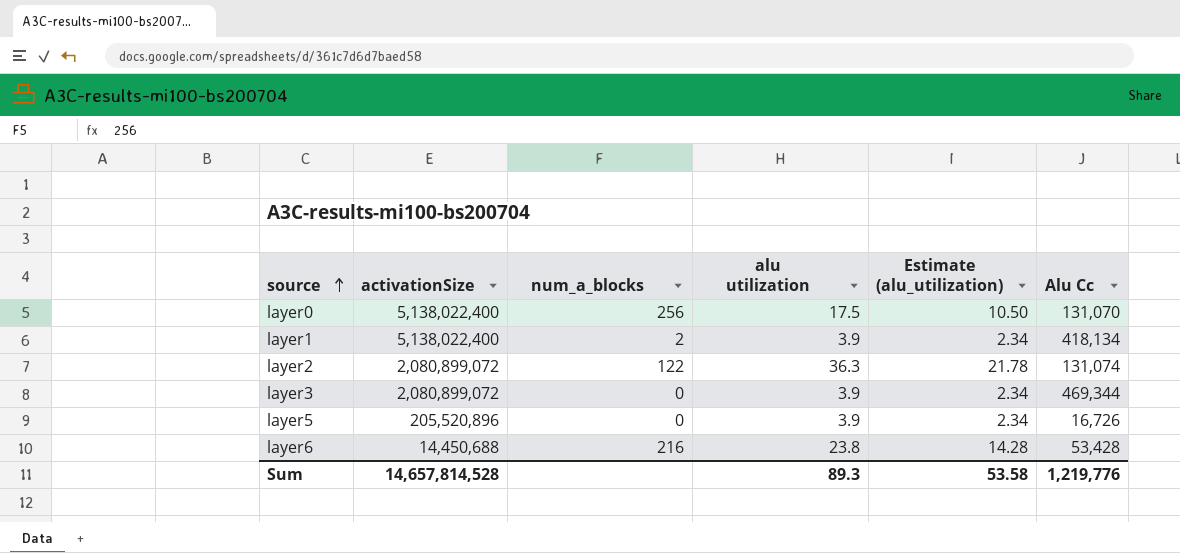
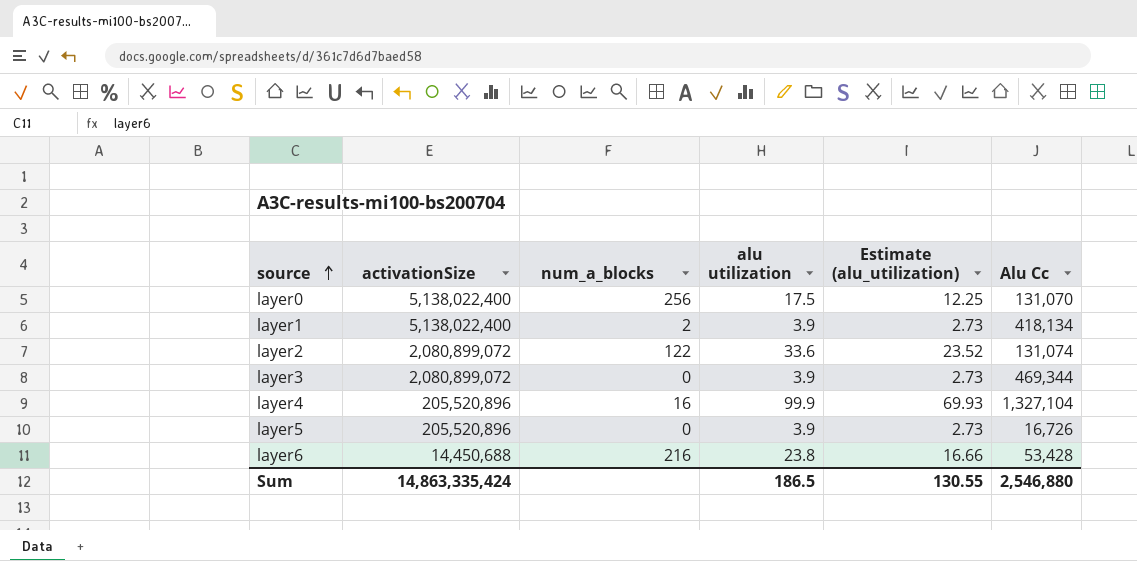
column Estimate (alu_utilization) | formula: [alu utilization] * 0.6 -> [alu utilization] * 0.7
layer2 | alu utilization: 36.3 -> 33.6
row layer4: none -> 205,520,896 | 16 | 99.9 | 69.93 | 1,327,104
Sum | activationSize: 14,657,814,528 -> 14,863,335,424
Sum | alu utilization: 89.3 -> 186.5
Sum | Estimate (alu_utilization): 53.58 -> 130.55
Sum | Alu Cc: 1,219,776 -> 2,546,880

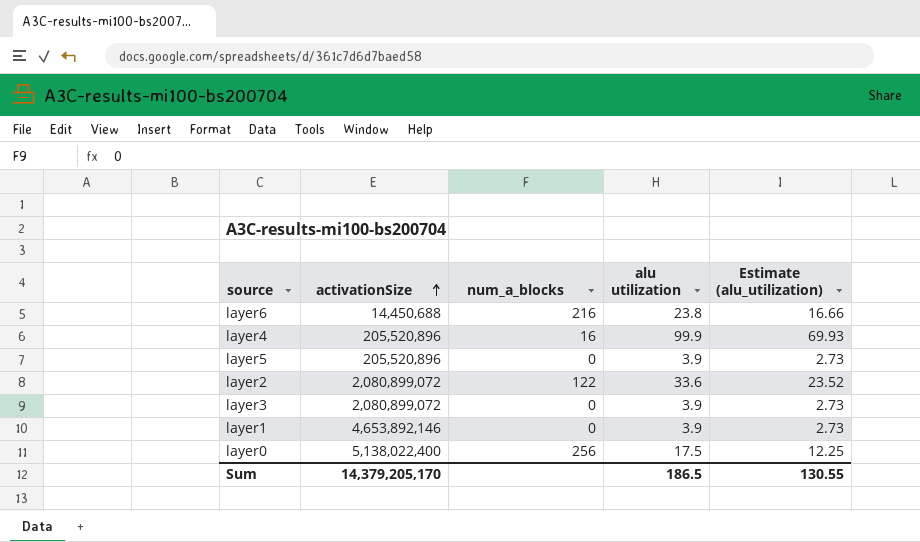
row order: source ascending -> activationSize ascending
column Alu Cc | position: 6 -> none
layer1 | activationSize: 5,138,022,400 -> 4,653,892,146
layer1 | num_a_blocks: 2 -> 0
Sum | activationSize: 14,863,335,424 -> 14,379,205,170

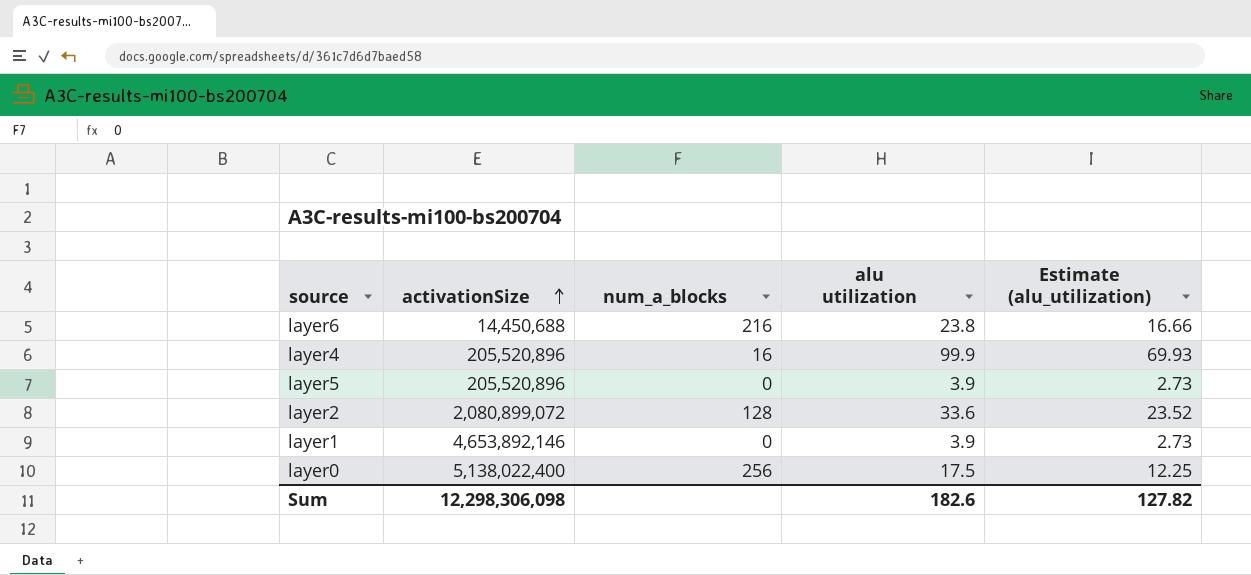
row layer3: 2,080,899,072 | 0 | 3.9 | 2.73 -> none
layer2 | num_a_blocks: 122 -> 128
Sum | activationSize: 14,379,205,170 -> 12,298,306,098
Sum | alu utilization: 186.5 -> 182.6
Sum | Estimate (alu_utilization): 130.55 -> 127.82

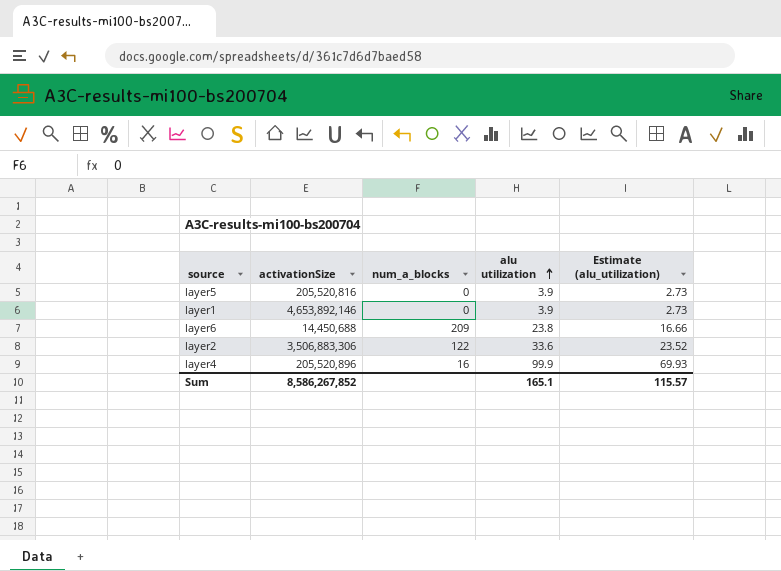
row order: activationSize ascending -> alu utilization ascending
row layer0: 5,138,022,400 | 256 | 17.5 | 12.25 -> none
layer5 | activationSize: 205,520,896 -> 205,520,816
layer6 | num_a_blocks: 216 -> 209
layer2 | activationSize: 2,080,899,072 -> 3,506,883,306
layer2 | num_a_blocks: 128 -> 122
Sum | activationSize: 12,298,306,098 -> 8,586,267,852
Sum | alu utilization: 182.6 -> 165.1
Sum | Estimate (alu_utilization): 127.82 -> 115.57

